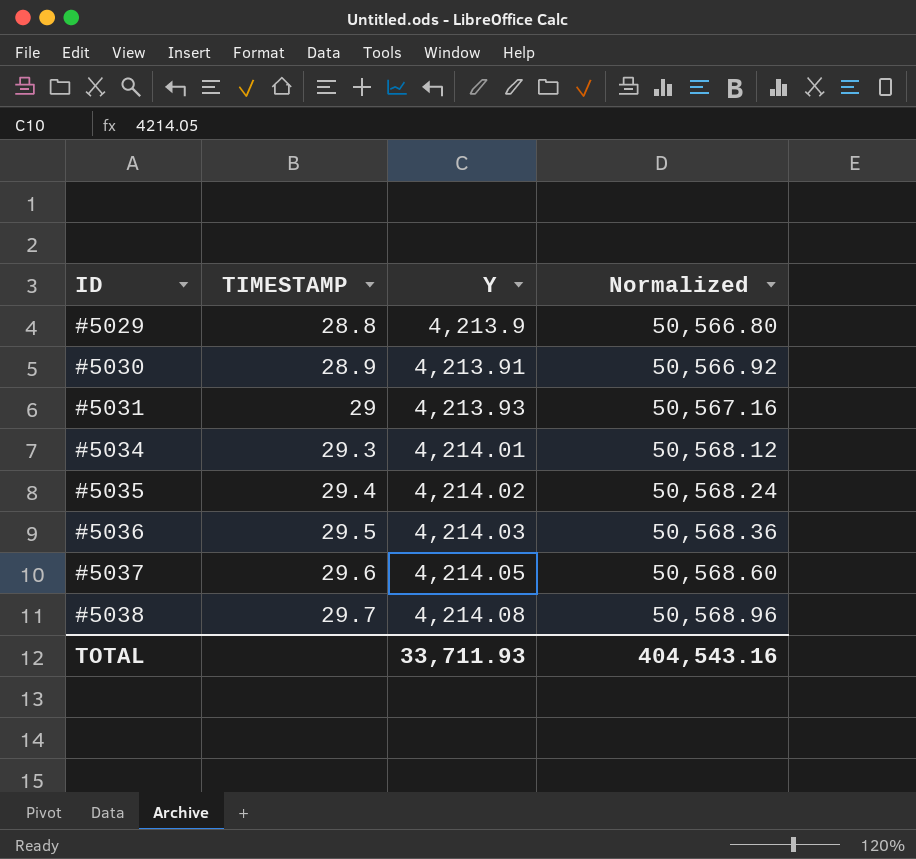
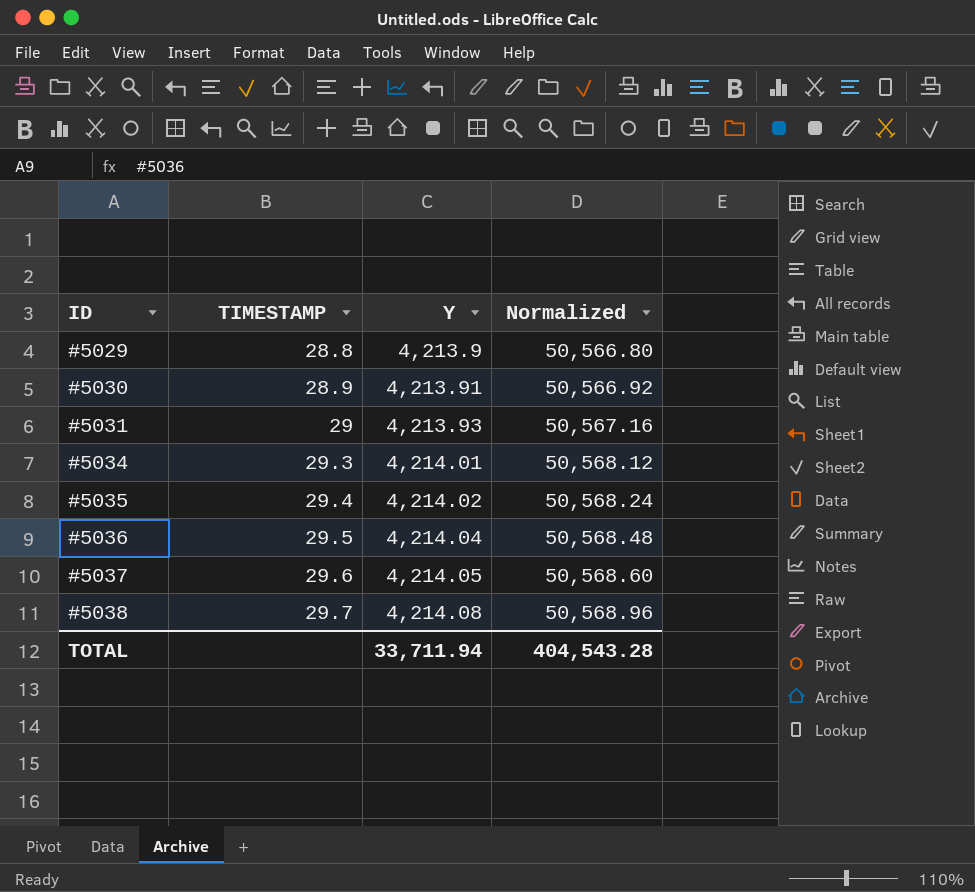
#5036 | Y: 4,214.03 -> 4,214.04
#5036 | Normalized: 50,568.36 -> 50,568.48
TOTAL | Y: 33,711.93 -> 33,711.94
TOTAL | Normalized: 404,543.16 -> 404,543.28

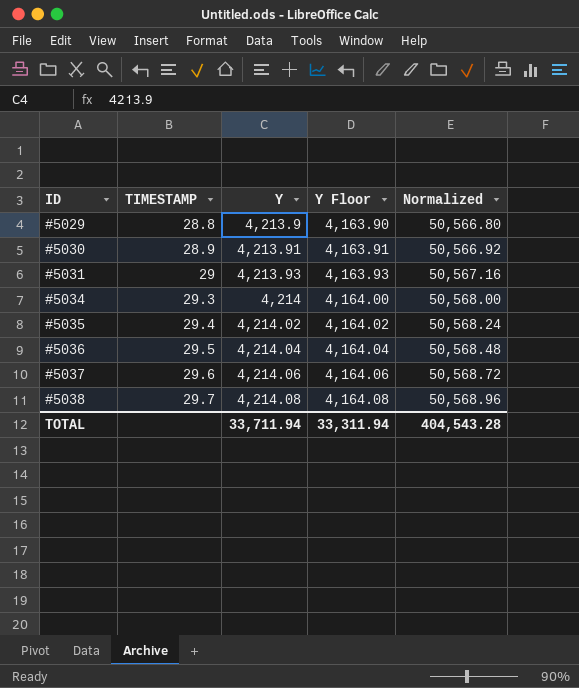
column Y Floor | formula: none -> [Y] - 50
#5034 | Y: 4,214.01 -> 4,214
#5034 | Normalized: 50,568.12 -> 50,568.00
#5037 | Y: 4,214.05 -> 4,214.06
#5037 | Normalized: 50,568.60 -> 50,568.72

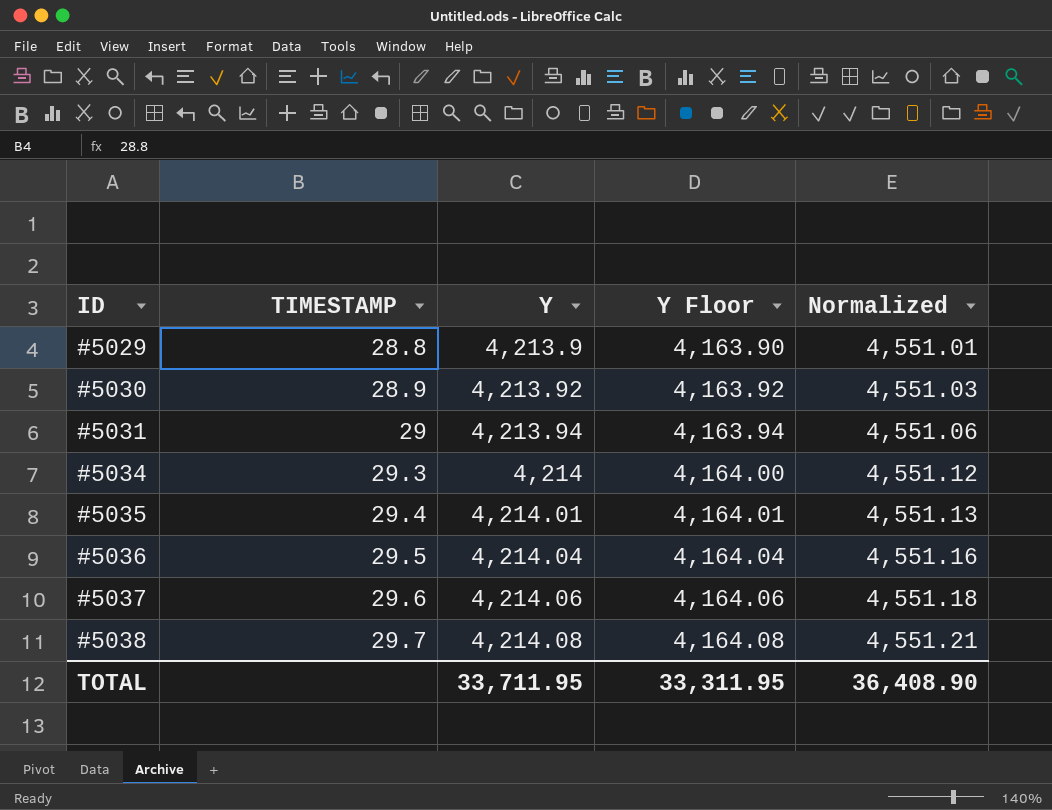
column Normalized | formula: [Y] * 12 -> [Y] * 1.08
#5030 | Y: 4,213.91 -> 4,213.92
#5030 | Y Floor: 4,163.91 -> 4,163.92
#5031 | Y: 4,213.93 -> 4,213.94
#5031 | Y Floor: 4,163.93 -> 4,163.94
#5035 | Y: 4,214.02 -> 4,214.01
#5035 | Y Floor: 4,164.02 -> 4,164.01
TOTAL | Y: 33,711.94 -> 33,711.95
TOTAL | Y Floor: 33,311.94 -> 33,311.95
TOTAL | Normalized: 404,543.28 -> 36,408.90

